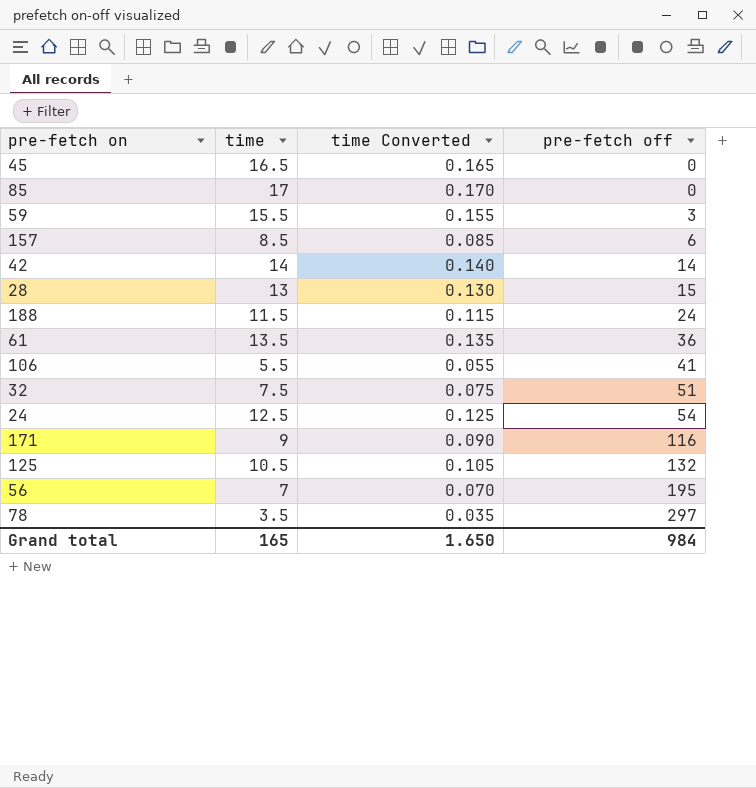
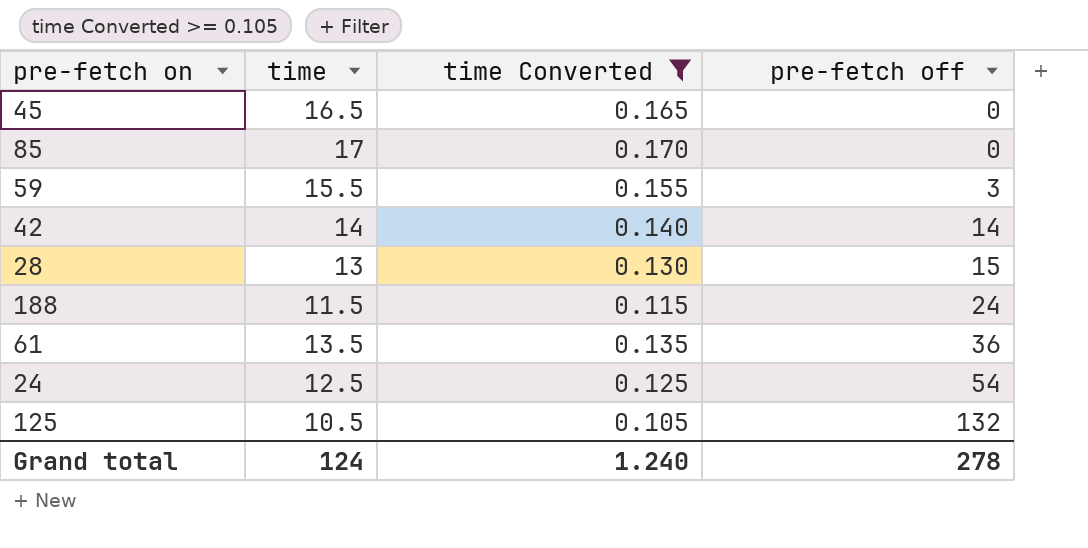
filter: none -> time Converted >= 0.105
Grand total | time: 165 -> 124
Grand total | time Converted: 1.650 -> 1.240
Grand total | pre-fetch off: 984 -> 278

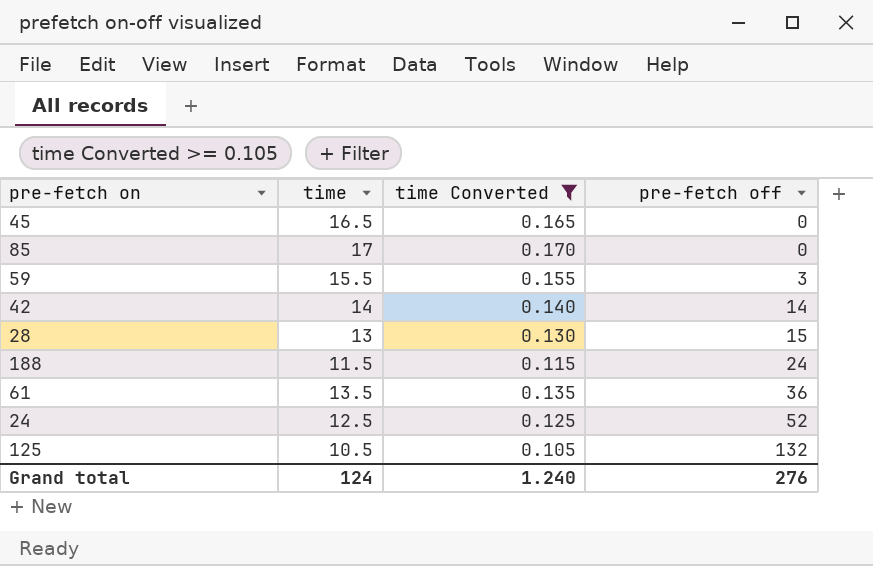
24 | pre-fetch off: 54 -> 52
Grand total | pre-fetch off: 278 -> 276

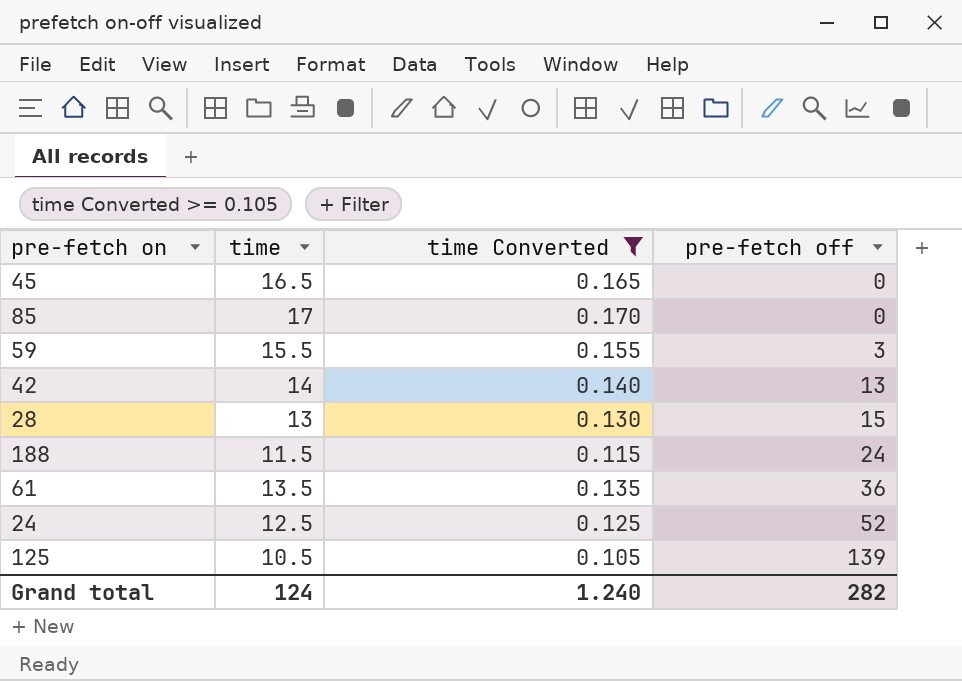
42 | pre-fetch off: 14 -> 13
125 | pre-fetch off: 132 -> 139
Grand total | pre-fetch off: 276 -> 282

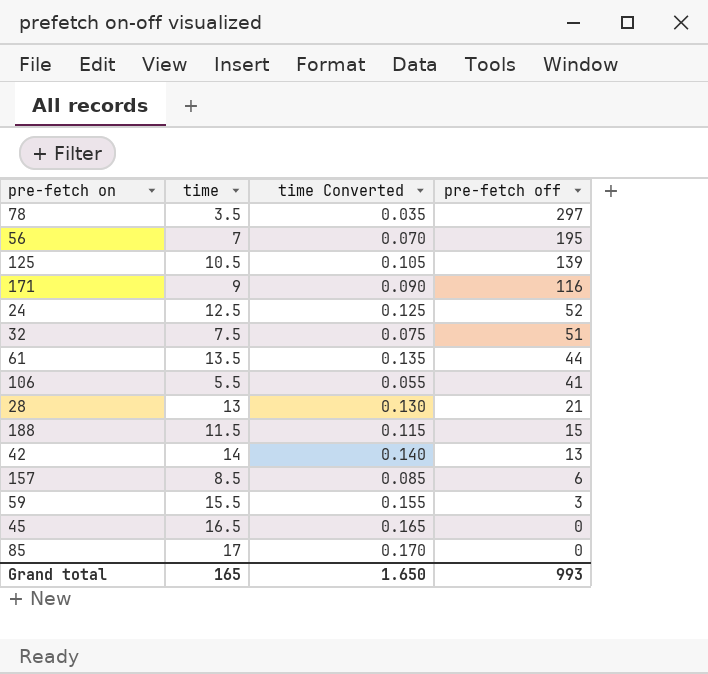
filter: time Converted >= 0.105 -> none
row order: pre-fetch off ascending -> pre-fetch off descending
61 | pre-fetch off: 36 -> 44
28 | pre-fetch off: 15 -> 21
188 | pre-fetch off: 24 -> 15
Grand total | time: 124 -> 165
Grand total | time Converted: 1.240 -> 1.650
Grand total | pre-fetch off: 282 -> 993

